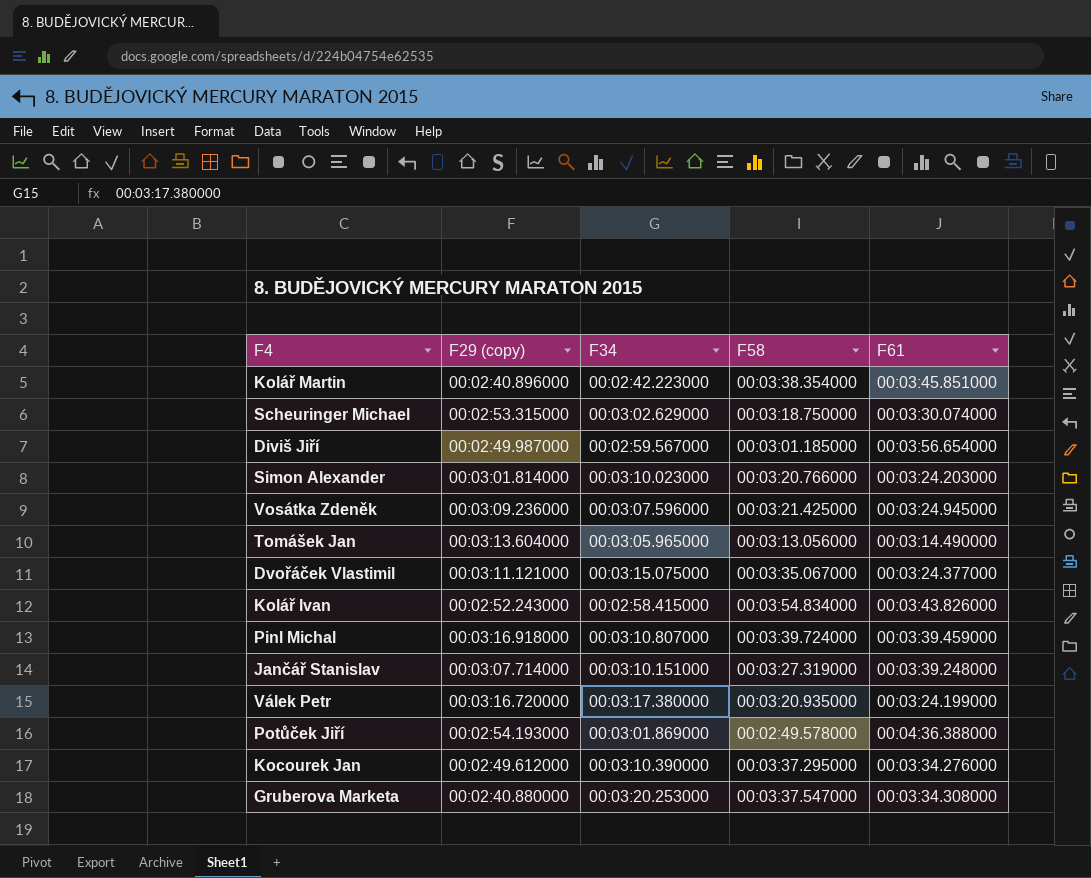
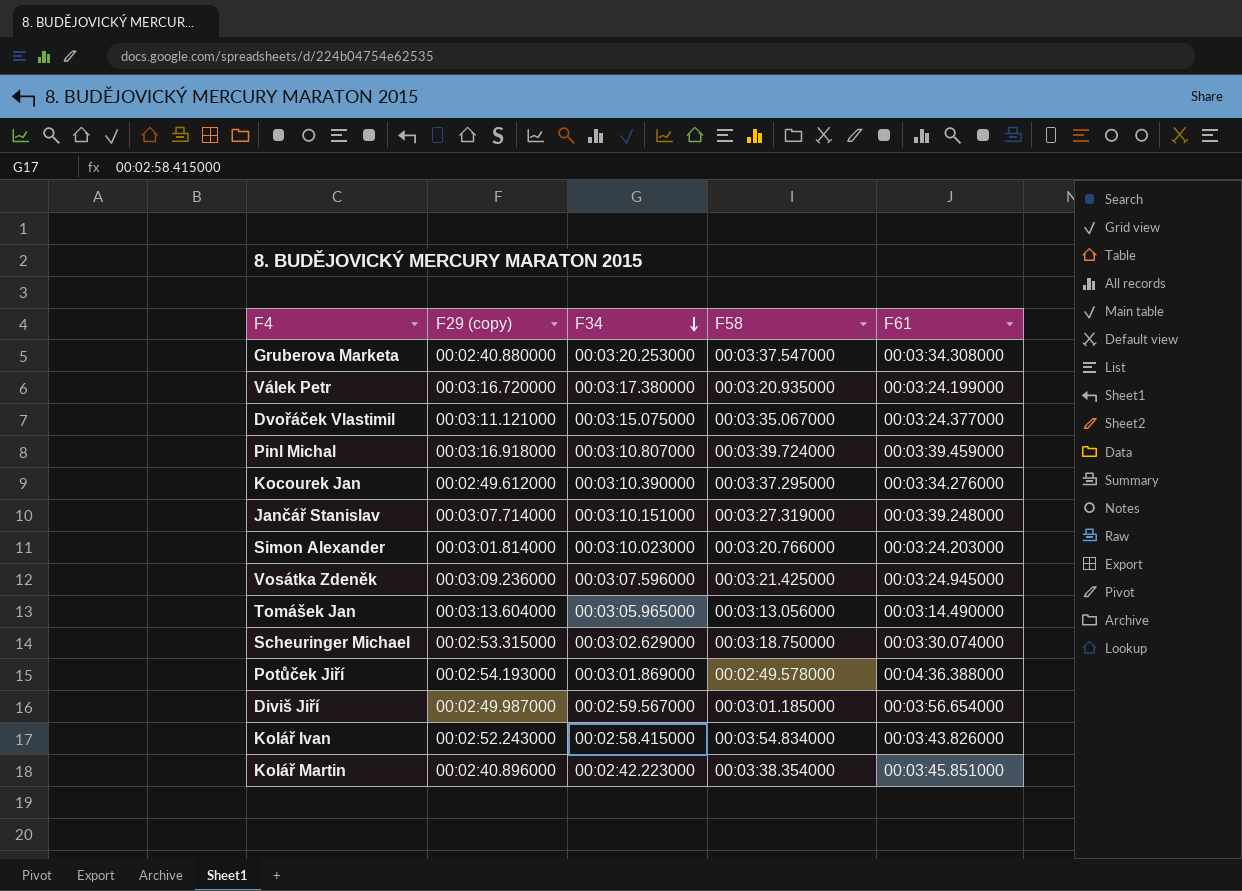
row order: none -> F34 descending

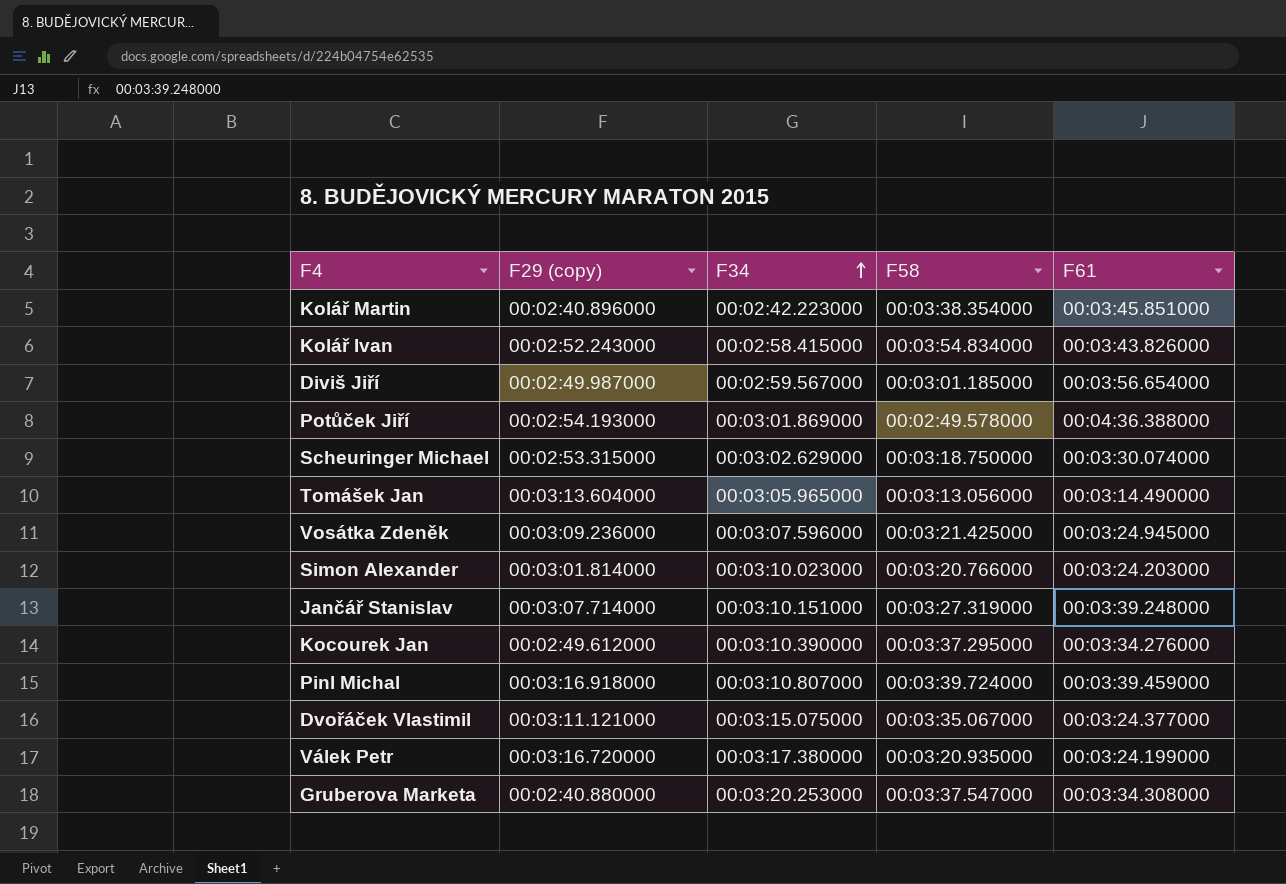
row order: F34 descending -> F34 ascending

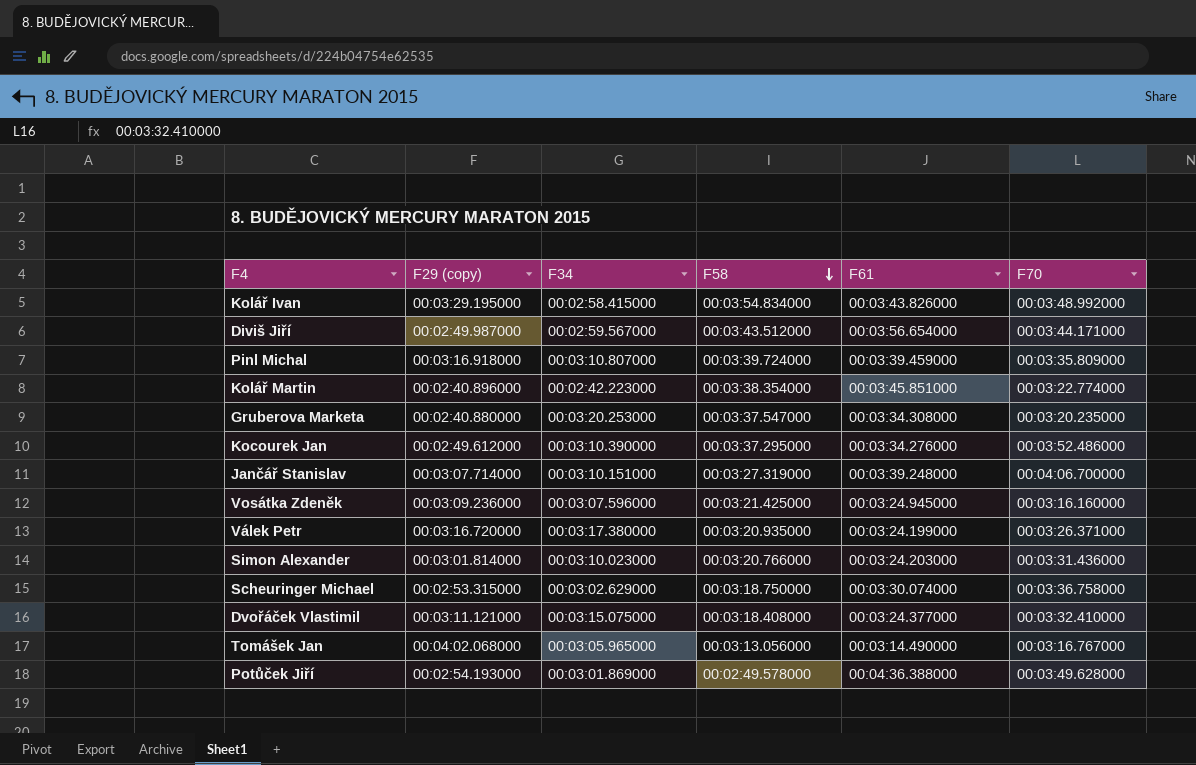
row order: F34 ascending -> F58 descending
column F70 | position: none -> 6
Kolář Ivan | F29 (copy): 00:02:52.243000 -> 00:03:29.195000
Diviš Jiří | F58: 00:03:01.185000 -> 00:03:43.512000
Dvořáček Vlastimil | F58: 00:03:35.067000 -> 00:03:18.408000
Tomášek Jan | F29 (copy): 00:03:13.604000 -> 00:04:02.068000

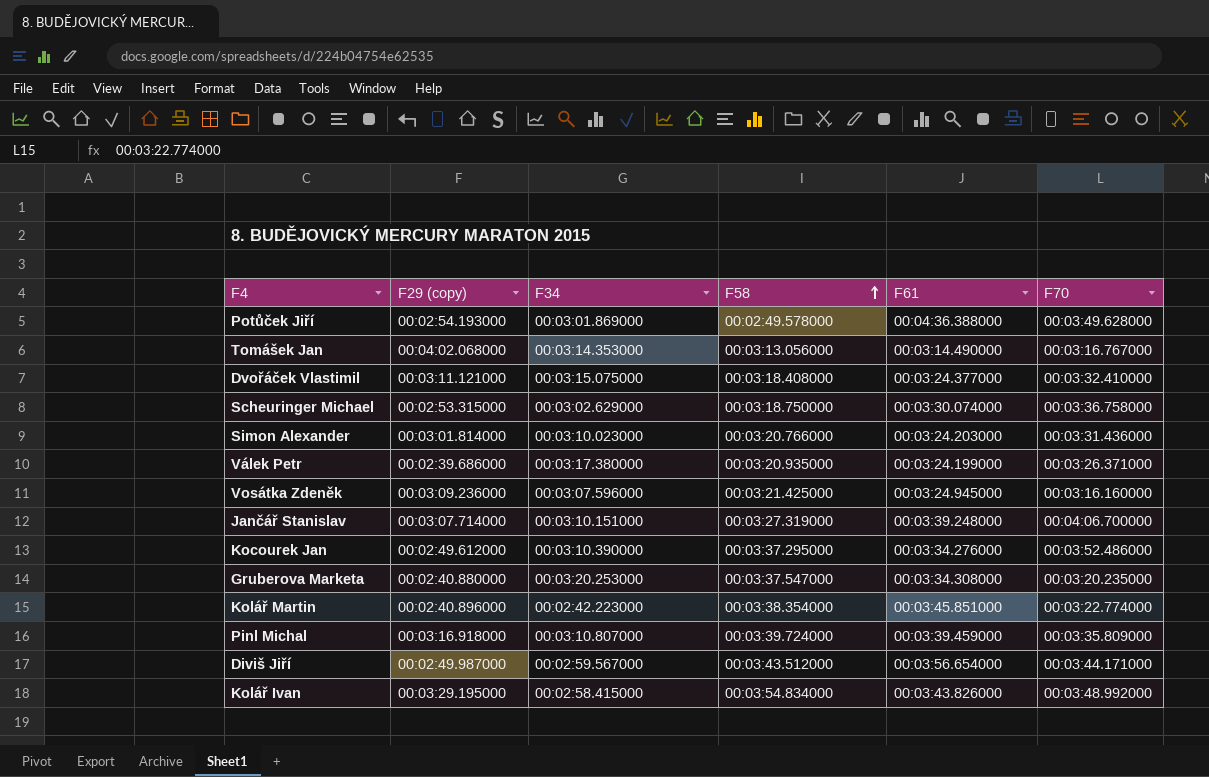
row order: F58 descending -> F58 ascending
Tomášek Jan | F34: 00:03:05.965000 -> 00:03:14.353000
Válek Petr | F29 (copy): 00:03:16.720000 -> 00:02:39.686000

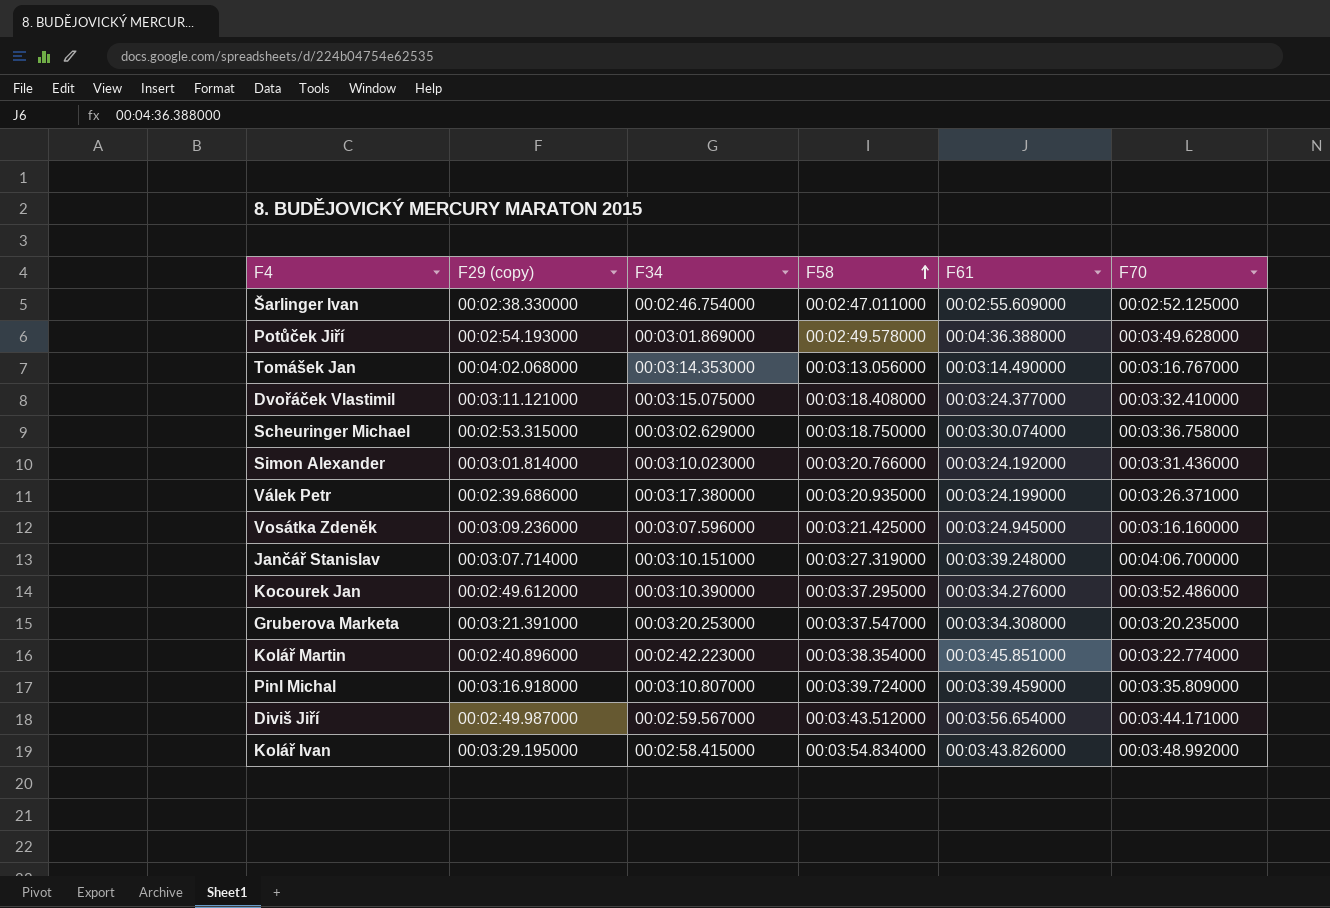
row Šarlinger Ivan: none -> 00:02:38.330000 | 00:02:46.754000 | 00:02:47.011000 | 00:02:55.609000 | 00:02:52.125000
Simon Alexander | F61: 00:03:24.203000 -> 00:03:24.192000
Gruberova Marketa | F29 (copy): 00:02:40.880000 -> 00:03:21.391000

